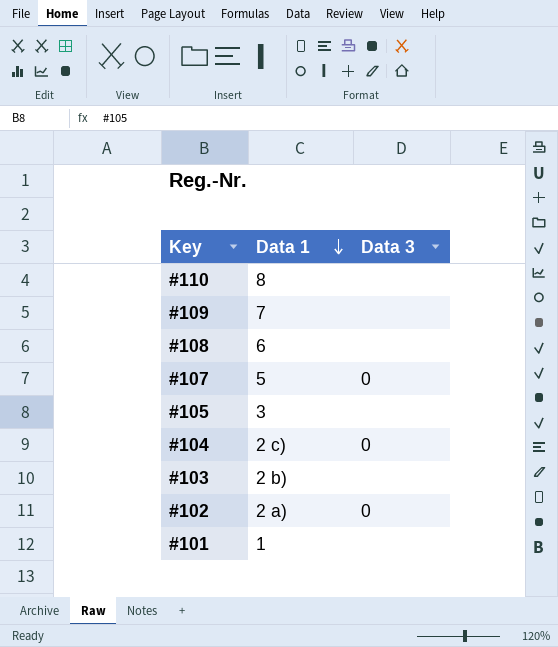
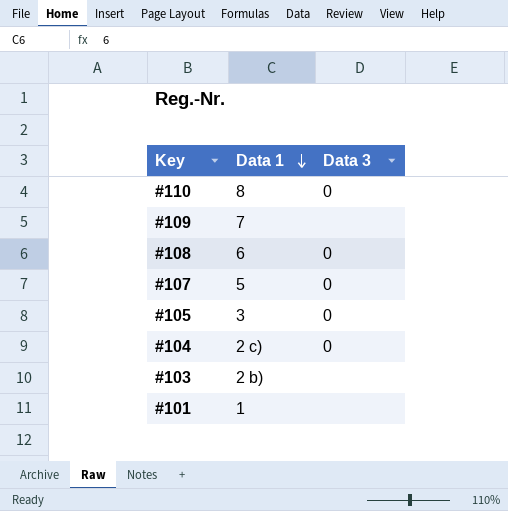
row #102: 2 a) | 0 -> none
#110 | Data 3: none -> 0
#108 | Data 3: none -> 0
#105 | Data 3: none -> 0

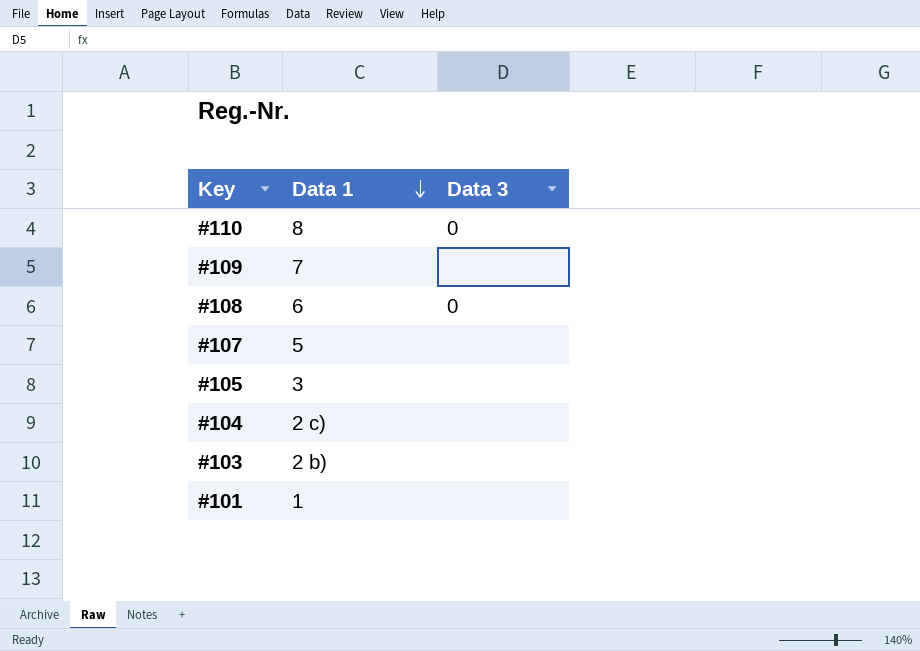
#107 | Data 3: 0 -> none
#105 | Data 3: 0 -> none
#104 | Data 3: 0 -> none

